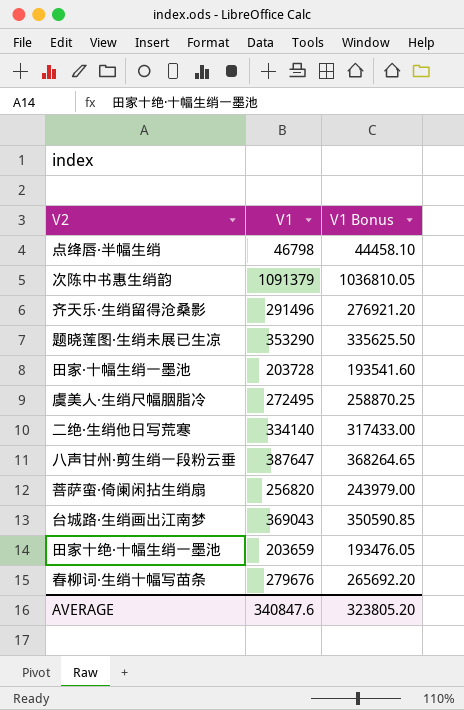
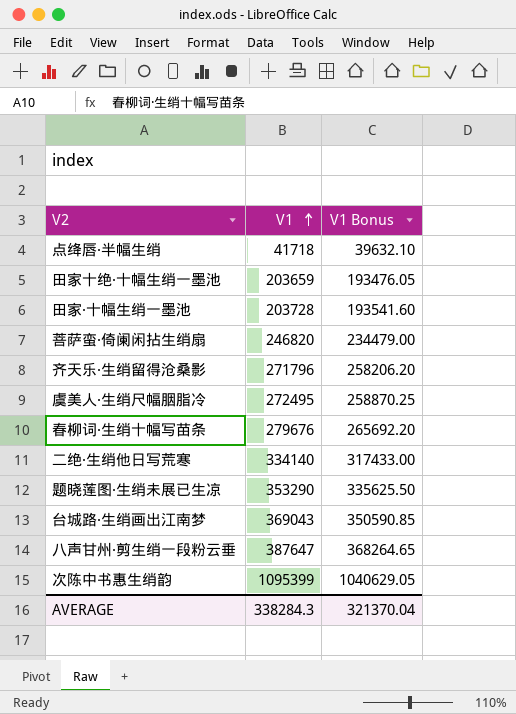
row order: none -> V1 ascending
点绛唇·半幅生绡 | V1: 46798 -> 41718
点绛唇·半幅生绡 | V1 Bonus: 44458.10 -> 39632.10
菩萨蛮·倚阑闲拈生绡扇 | V1: 256820 -> 246820
菩萨蛮·倚阑闲拈生绡扇 | V1 Bonus: 243979.00 -> 234479.00
齐天乐·生绡留得沧桑影 | V1: 291496 -> 271796
齐天乐·生绡留得沧桑影 | V1 Bonus: 276921.20 -> 258206.20
次陈中书惠生绡韵 | V1: 1091379 -> 1095399
次陈中书惠生绡韵 | V1 Bonus: 1036810.05 -> 1040629.05
AVERAGE | V1: 340847.6 -> 338284.3
AVERAGE | V1 Bonus: 323805.20 -> 321370.04

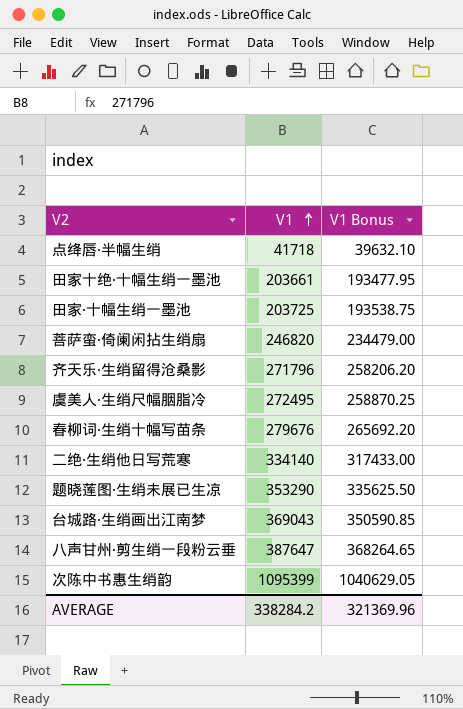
田家十绝·十幅生绡一墨池 | V1: 203659 -> 203661
田家十绝·十幅生绡一墨池 | V1 Bonus: 193476.05 -> 193477.95
田家·十幅生绡一墨池 | V1: 203728 -> 203725
田家·十幅生绡一墨池 | V1 Bonus: 193541.60 -> 193538.75
AVERAGE | V1: 338284.3 -> 338284.2
AVERAGE | V1 Bonus: 321370.04 -> 321369.96

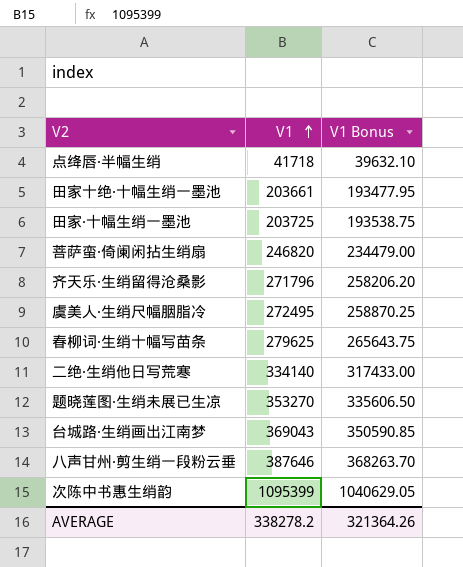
春柳词·生绡十幅写苗条 | V1: 279676 -> 279625
春柳词·生绡十幅写苗条 | V1 Bonus: 265692.20 -> 265643.75
题晓莲图·生绡未展已生凉 | V1: 353290 -> 353270
题晓莲图·生绡未展已生凉 | V1 Bonus: 335625.50 -> 335606.50
八声甘州·剪生绡一段粉云垂 | V1: 387647 -> 387646
八声甘州·剪生绡一段粉云垂 | V1 Bonus: 368264.65 -> 368263.70
AVERAGE | V1: 338284.2 -> 338278.2
AVERAGE | V1 Bonus: 321369.96 -> 321364.26

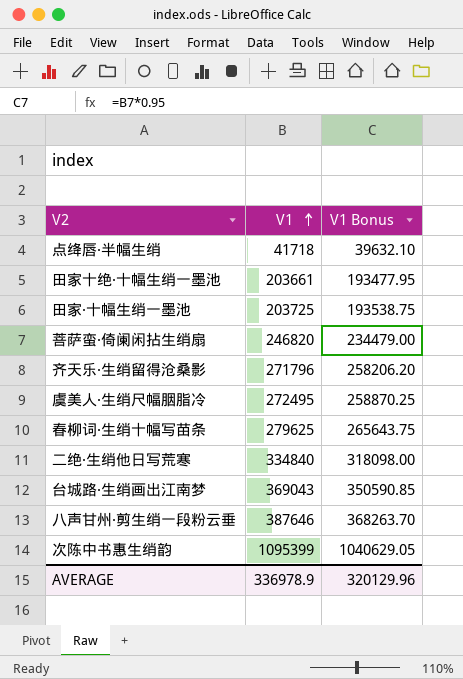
row 题晓莲图·生绡未展已生凉: 353270 | 335606.50 -> none
二绝·生绡他日写荒寒 | V1: 334140 -> 334840
二绝·生绡他日写荒寒 | V1 Bonus: 317433.00 -> 318098.00
AVERAGE | V1: 338278.2 -> 336978.9
AVERAGE | V1 Bonus: 321364.26 -> 320129.96

